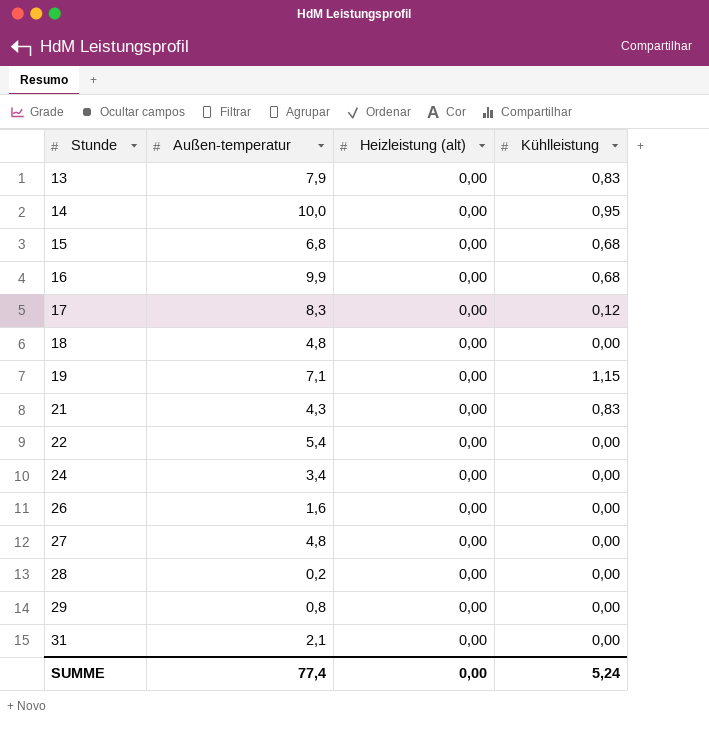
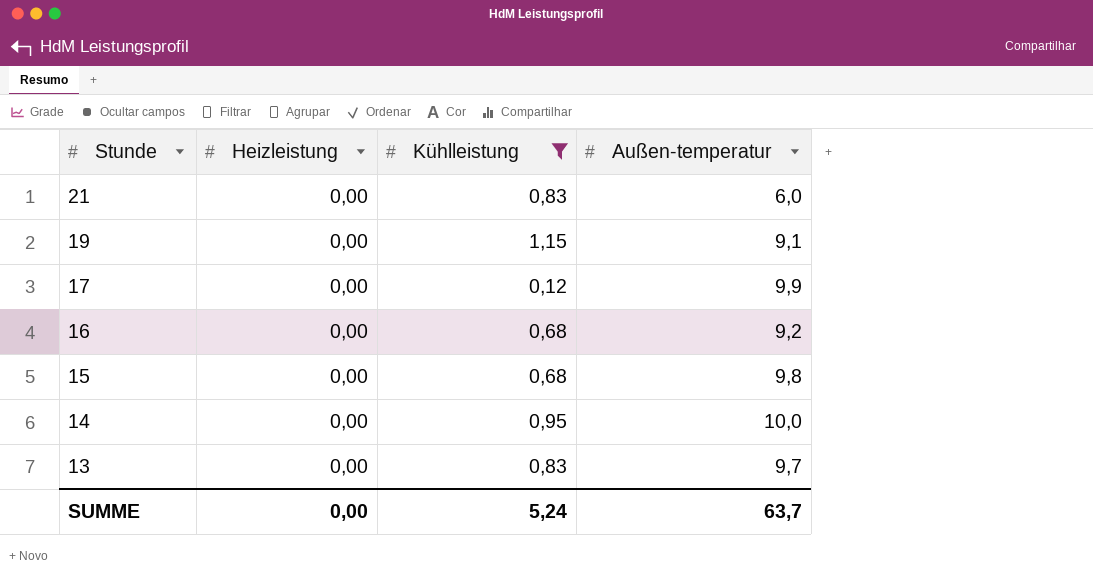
filter: none -> Kühlleistung != 0,00
row order: Stunde ascending -> Stunde descending
column name: Heizleistung (alt) -> Heizleistung
column Außen-temperatur | position: 2 -> 4
21 | Außen-temperatur: 4,3 -> 6,0
19 | Außen-temperatur: 7,1 -> 9,1
17 | Außen-temperatur: 8,3 -> 9,9
16 | Außen-temperatur: 9,9 -> 9,2
15 | Außen-temperatur: 6,8 -> 9,8
13 | Außen-temperatur: 7,9 -> 9,7
SUMME | Außen-temperatur: 77,4 -> 63,7

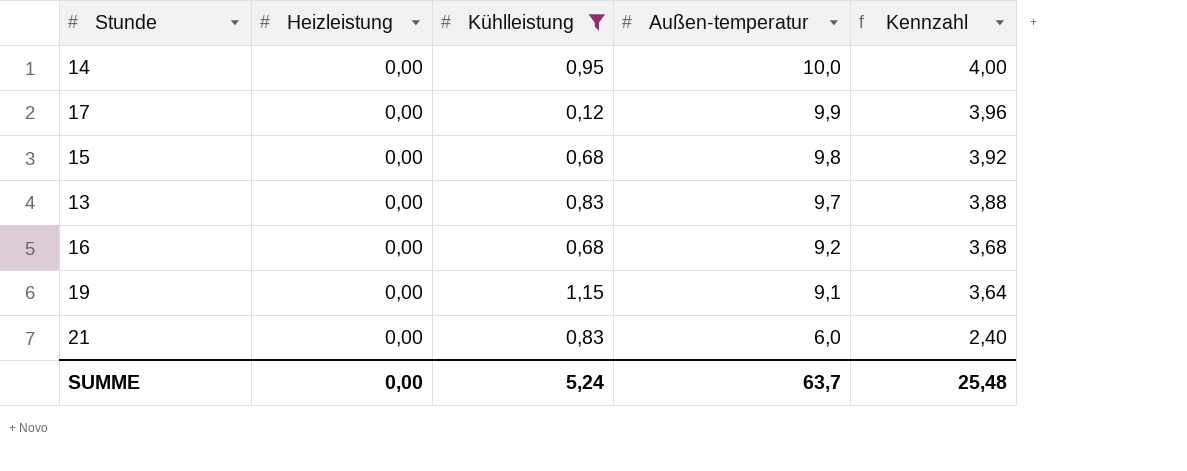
row order: Stunde descending -> Außen-temperatur descending
column Kennzahl | formula: none -> [Außen-temperatur] * 0,4

